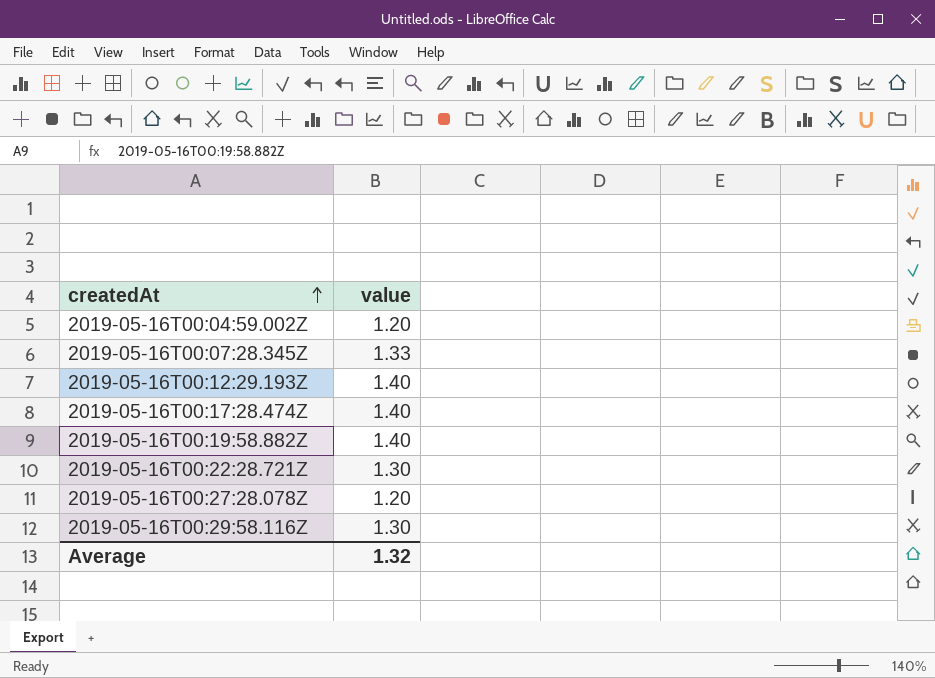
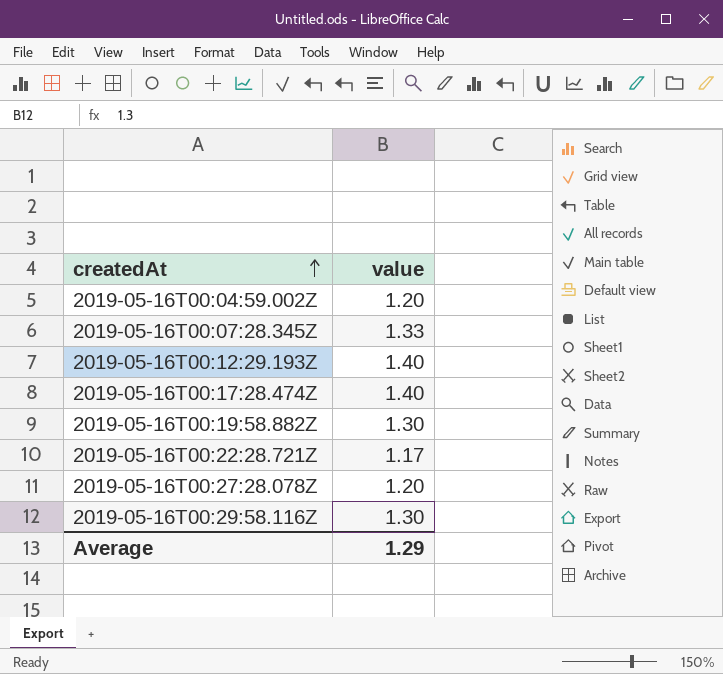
2019-05-16T00:19:58.882Z | value: 1.40 -> 1.30
2019-05-16T00:22:28.721Z | value: 1.30 -> 1.17
Average | value: 1.32 -> 1.29

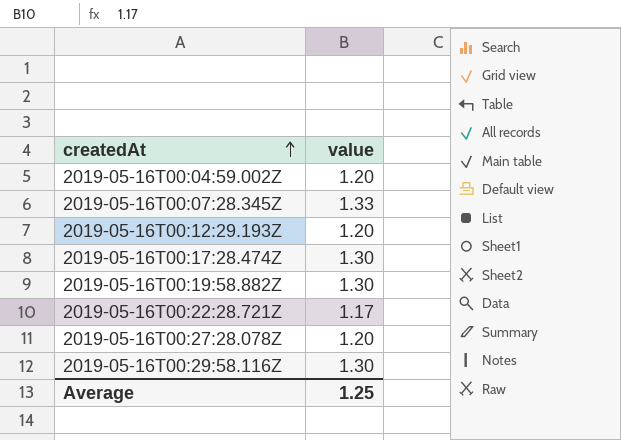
2019-05-16T00:12:29.193Z | value: 1.40 -> 1.20
2019-05-16T00:17:28.474Z | value: 1.40 -> 1.30
Average | value: 1.29 -> 1.25

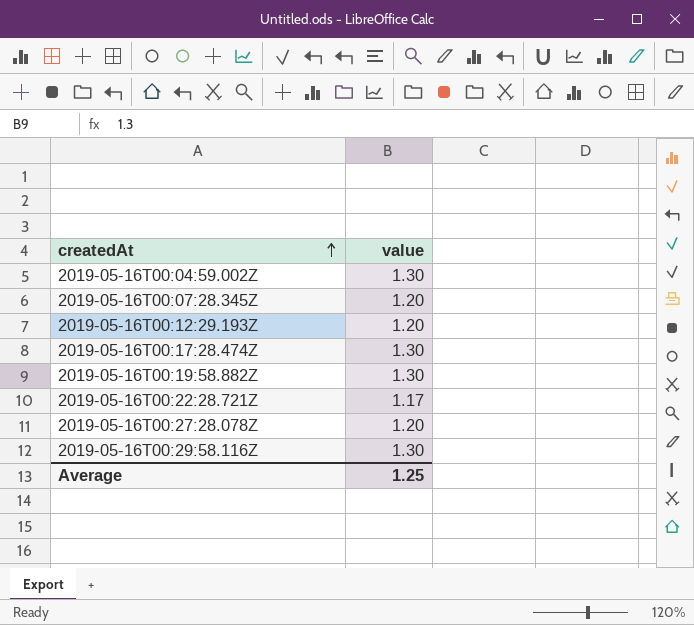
2019-05-16T00:04:59.002Z | value: 1.20 -> 1.30
2019-05-16T00:07:28.345Z | value: 1.33 -> 1.20

